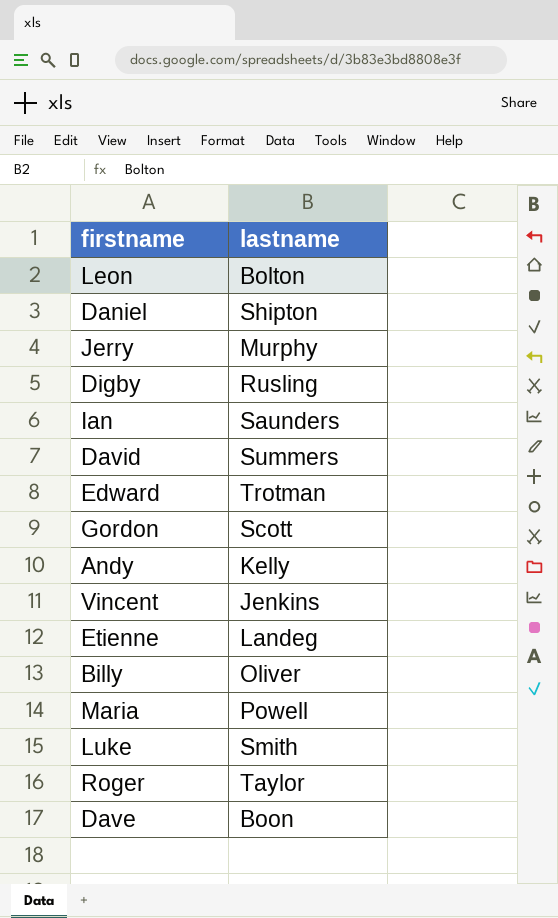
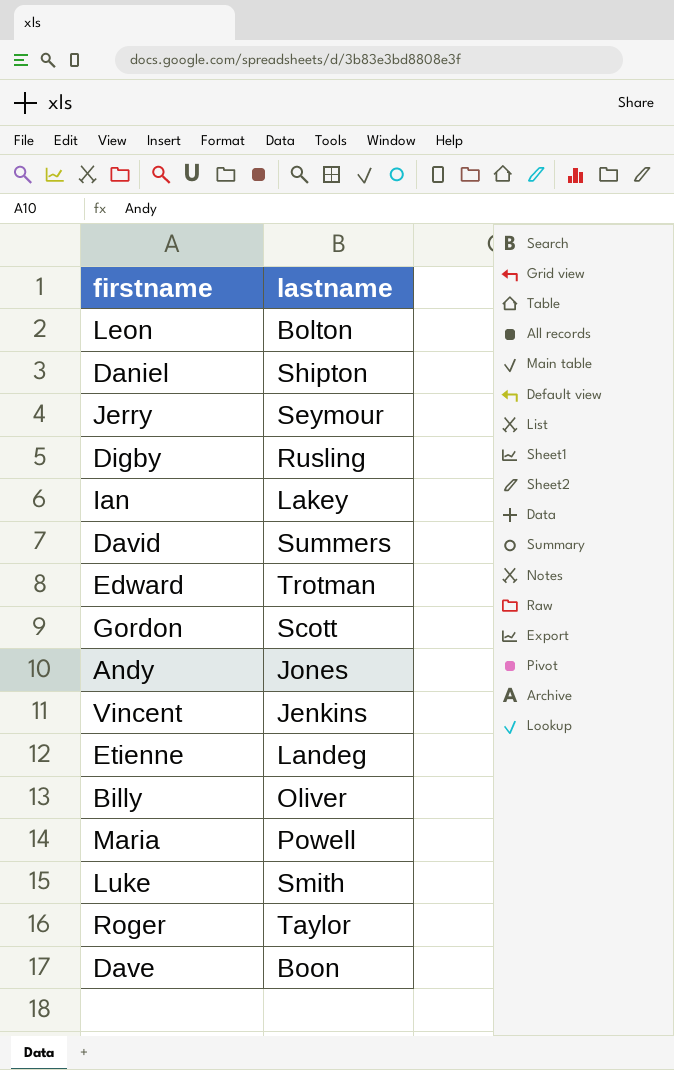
Jerry | lastname: Murphy -> Seymour
Ian | lastname: Saunders -> Lakey
Andy | lastname: Kelly -> Jones

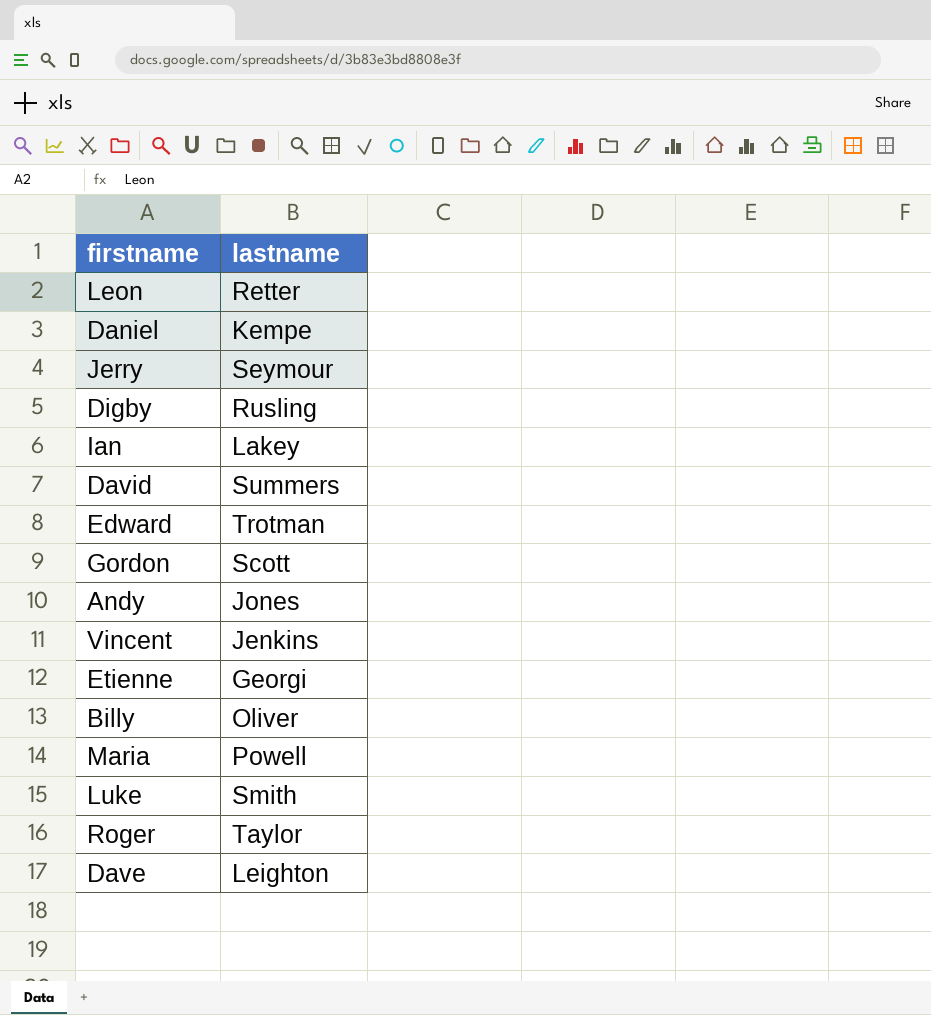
Leon | lastname: Bolton -> Retter
Daniel | lastname: Shipton -> Kempe
Etienne | lastname: Landeg -> Georgi
Dave | lastname: Boon -> Leighton

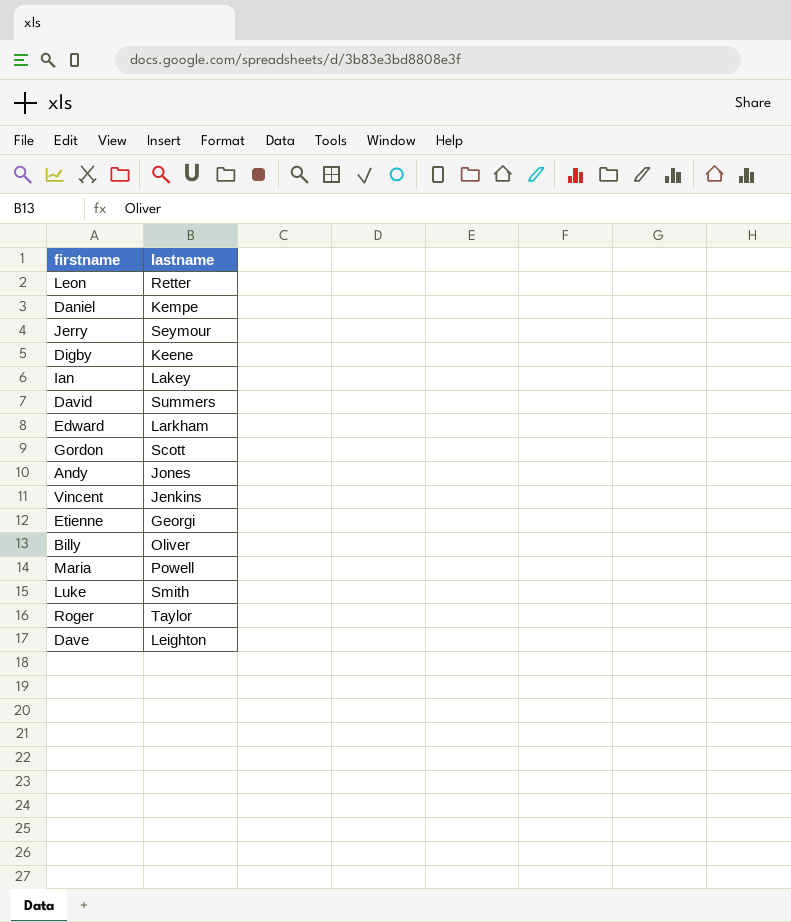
Digby | lastname: Rusling -> Keene
Edward | lastname: Trotman -> Larkham

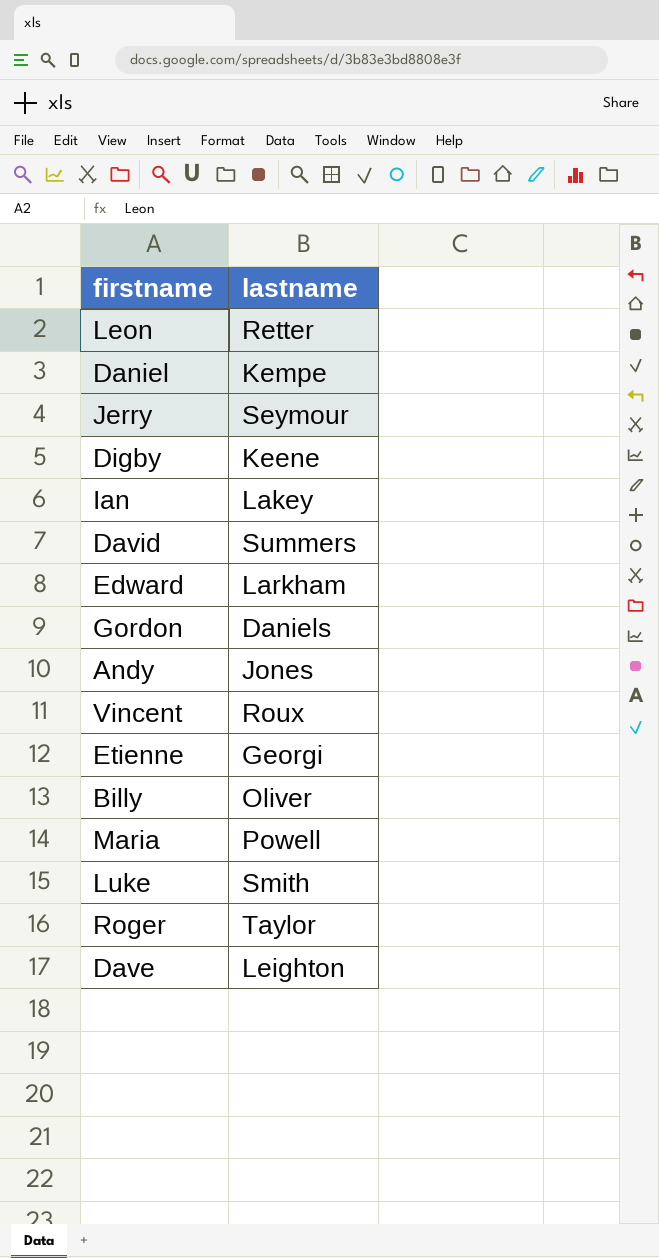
Gordon | lastname: Scott -> Daniels
Vincent | lastname: Jenkins -> Roux

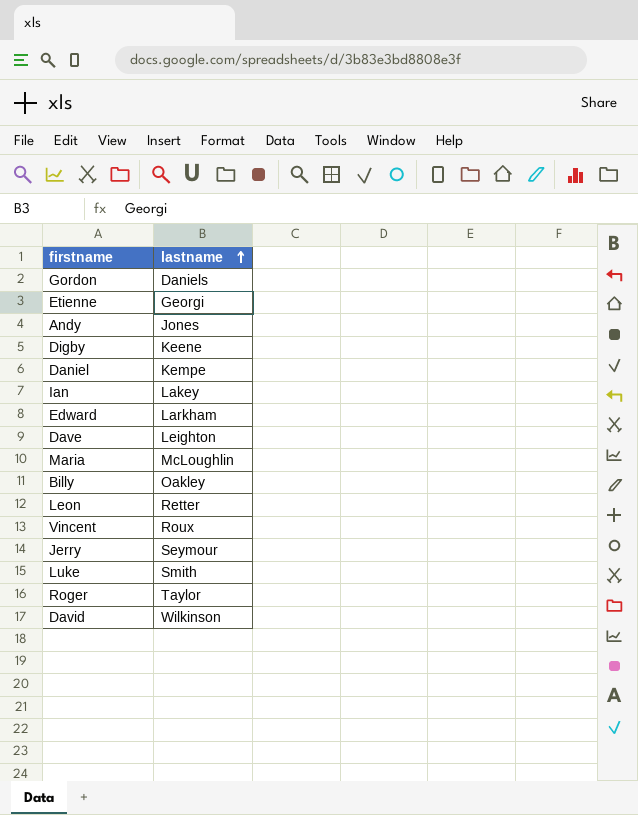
row order: none -> lastname ascending
Maria | lastname: Powell -> McLoughlin
Billy | lastname: Oliver -> Oakley
David | lastname: Summers -> Wilkinson

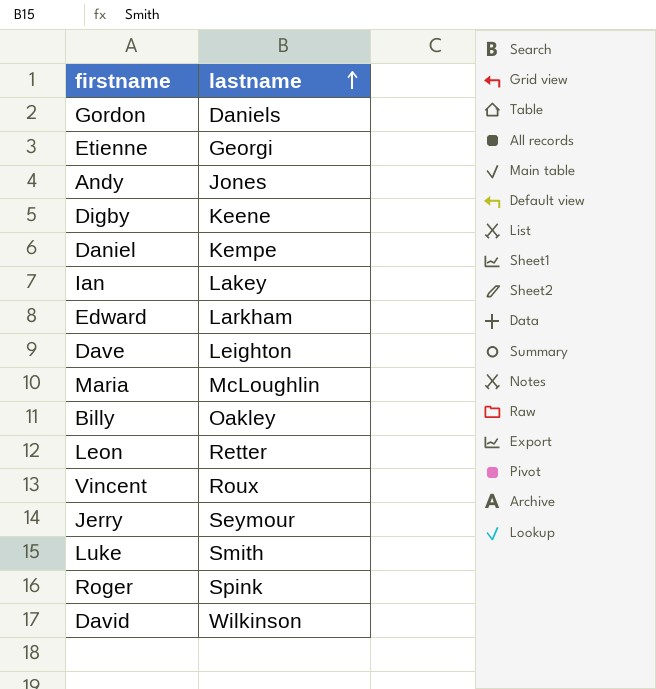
Roger | lastname: Taylor -> Spink

